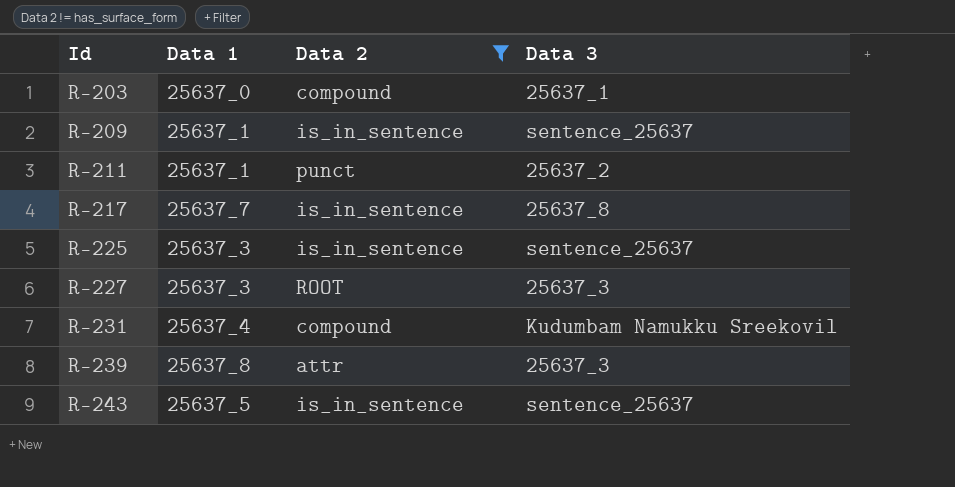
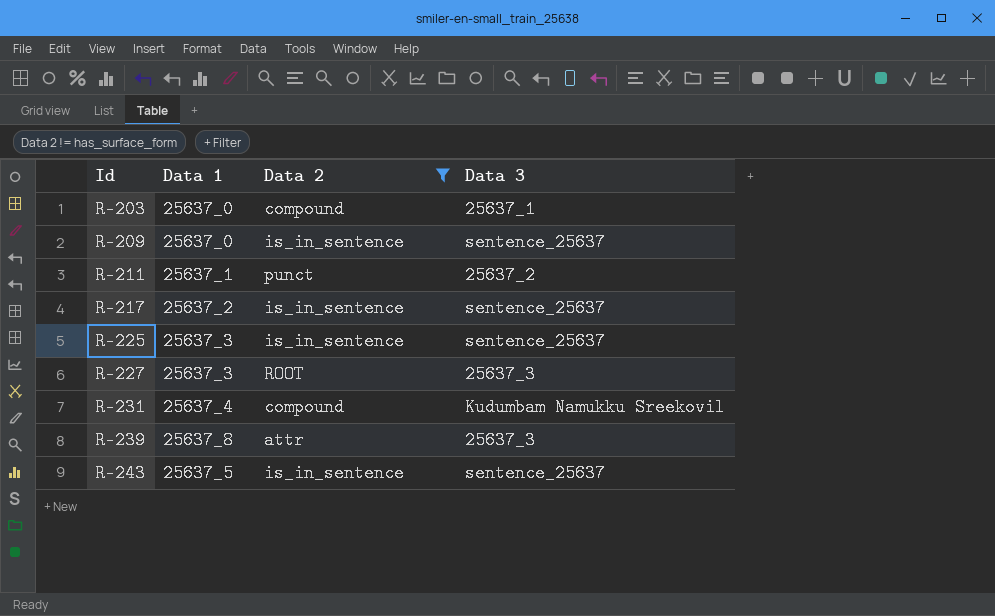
R-209 | Data 1: 25637_1 -> 25637_0
R-217 | Data 1: 25637_7 -> 25637_2
R-217 | Data 3: 25637_8 -> sentence_25637

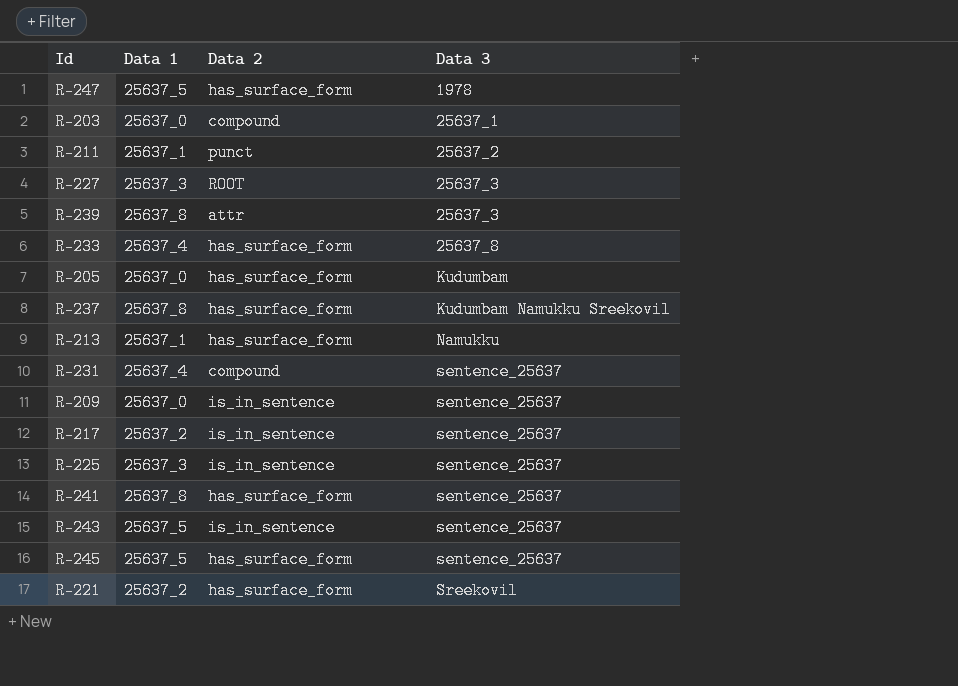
filter: Data 2 != has_surface_form -> none
row order: Id ascending -> Data 3 ascending
R-231 | Data 3: Kudumbam Namukku Sreekovil -> sentence_25637

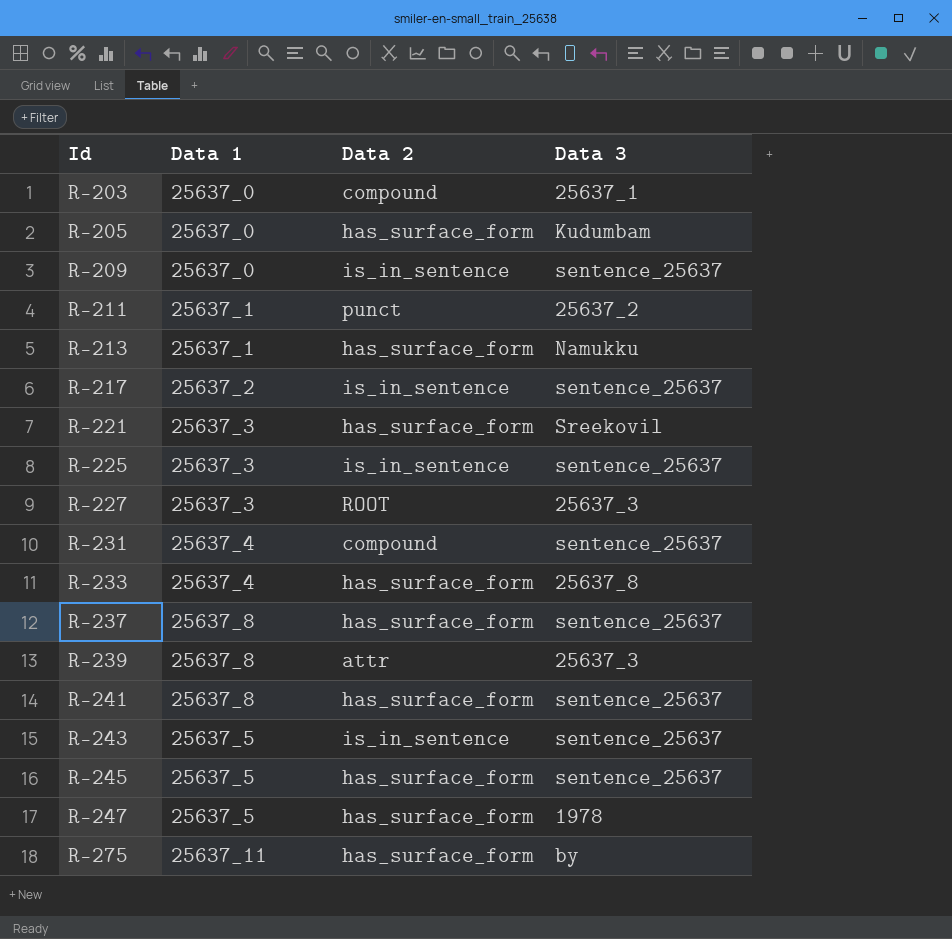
row order: Data 3 ascending -> Id ascending
R-221 | Data 1: 25637_2 -> 25637_3
R-237 | Data 3: Kudumbam Namukku Sreekovil -> sentence_25637
row R-275: none -> 25637_11 | has_surface_form | by

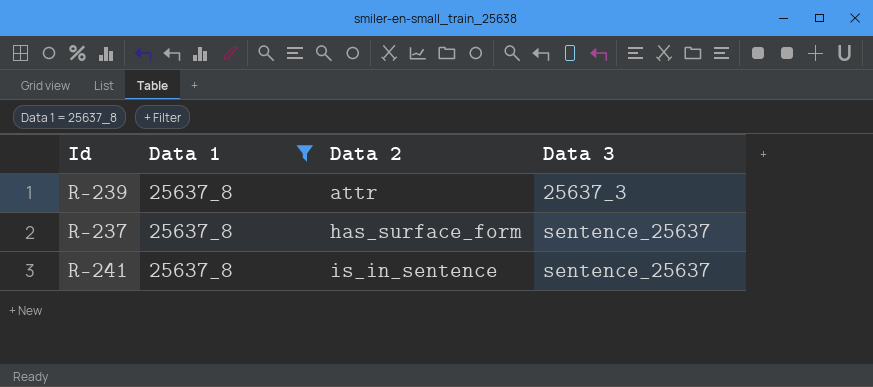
filter: none -> Data 1 = 25637_8
row order: Id ascending -> Data 2 ascending
R-241 | Data 2: has_surface_form -> is_in_sentence

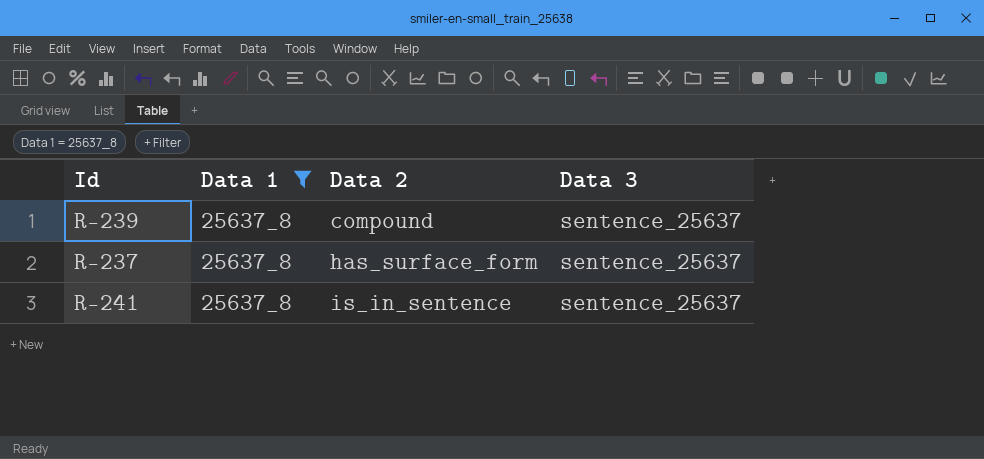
R-239 | Data 2: attr -> compound
R-239 | Data 3: 25637_3 -> sentence_25637

